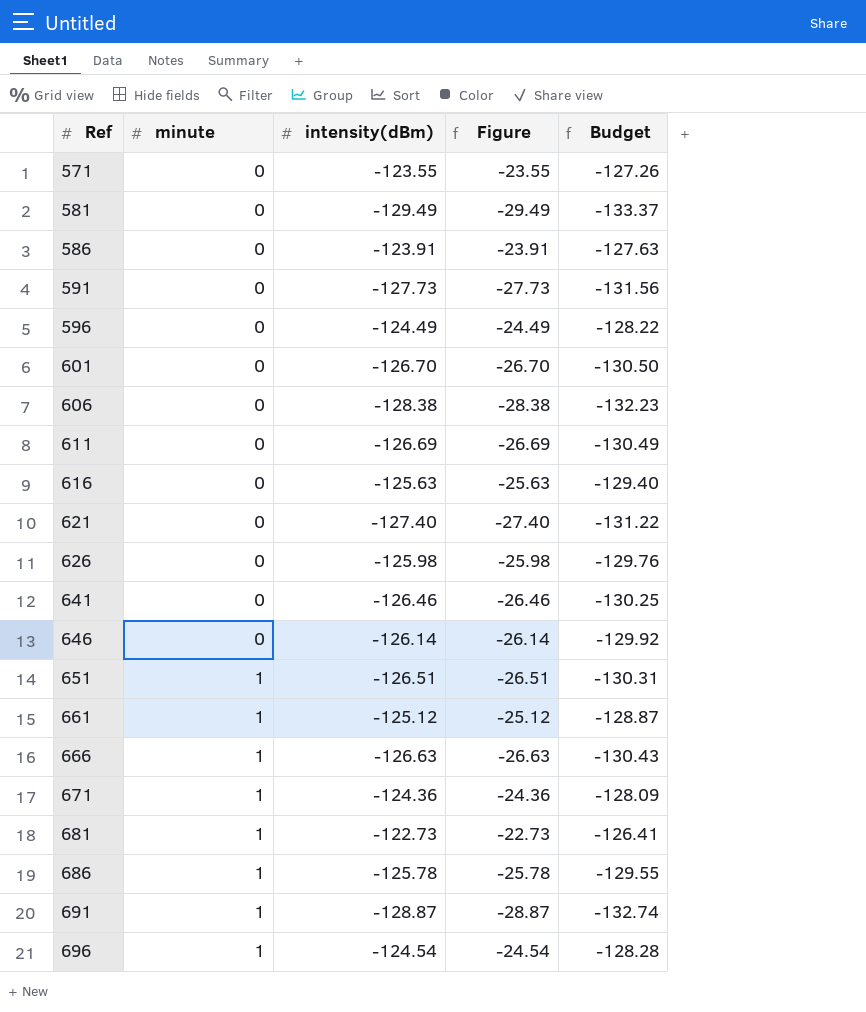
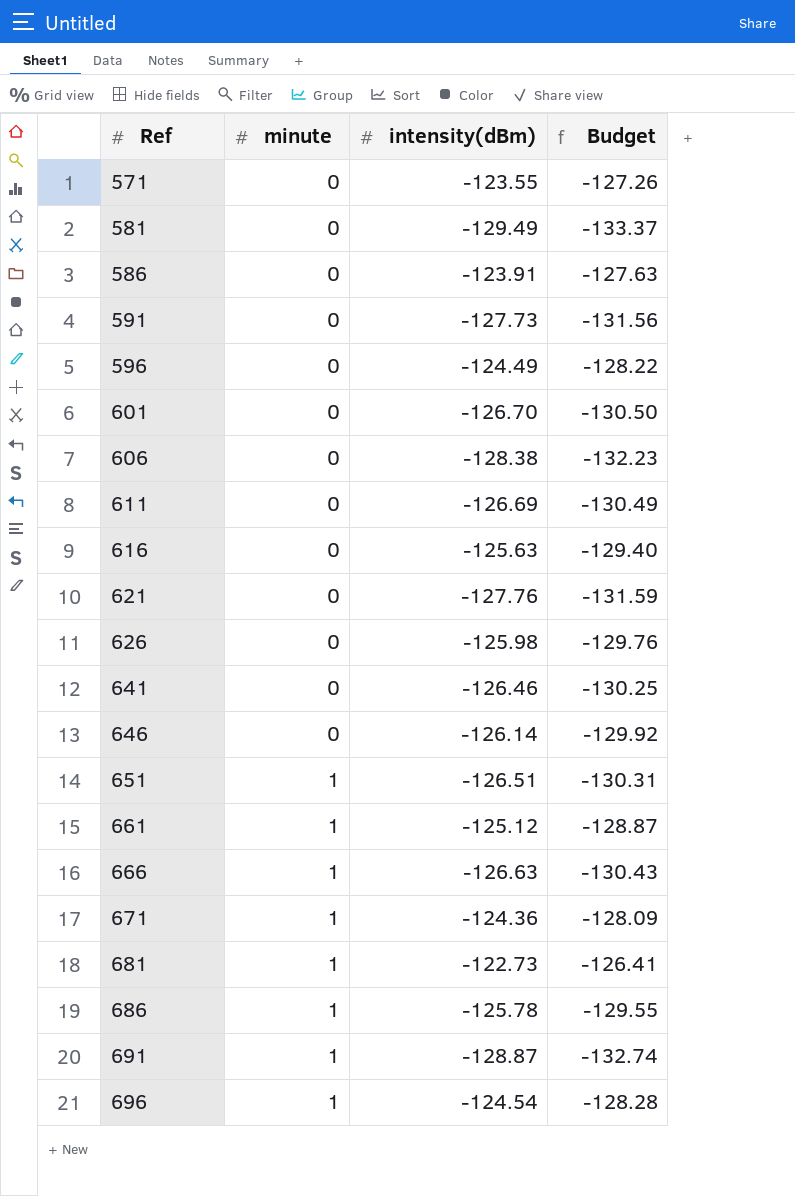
column Figure | formula: [intensity(dBm)] + 100 -> none
621 | intensity(dBm): -127.40 -> -127.76
621 | Budget: -131.22 -> -131.59

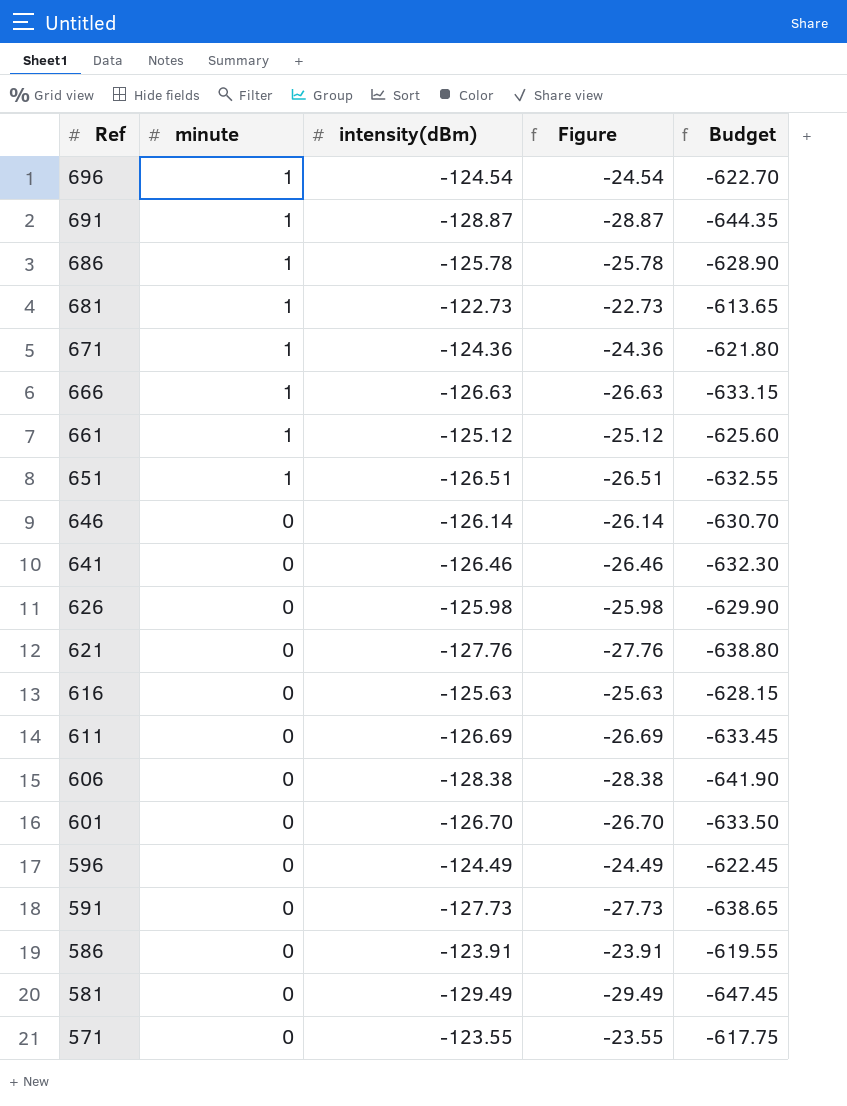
row order: Ref ascending -> Ref descending
column Figure | formula: none -> [intensity(dBm)] + 100
column Budget | formula: [intensity(dBm)] * 1.03 -> [intensity(dBm)] * 5

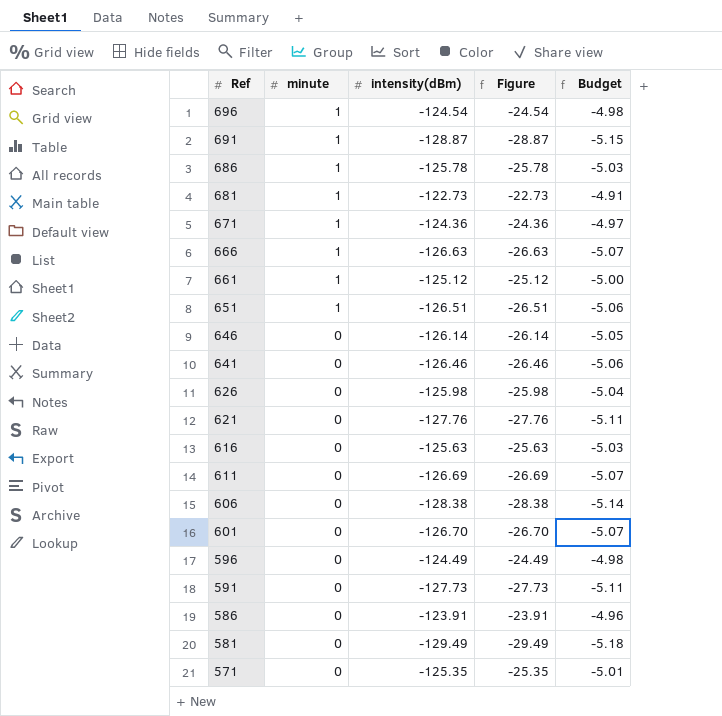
column Budget | formula: [intensity(dBm)] * 5 -> [intensity(dBm)] * 0.04
571 | intensity(dBm): -123.55 -> -125.35
571 | Figure: -23.55 -> -25.35

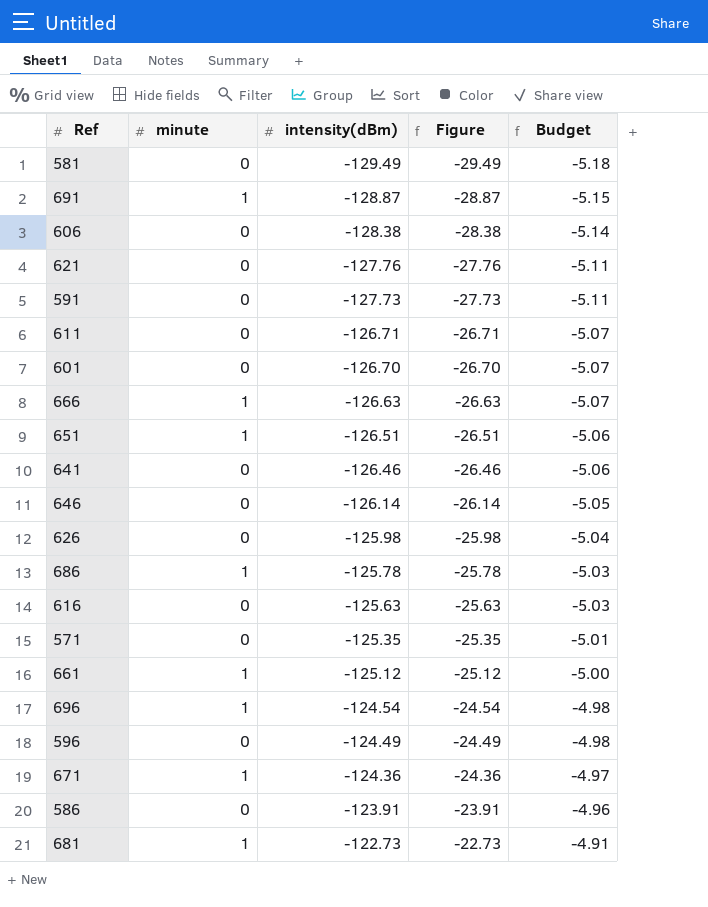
row order: Ref descending -> intensity(dBm) ascending
611 | intensity(dBm): -126.69 -> -126.71
611 | Figure: -26.69 -> -26.71

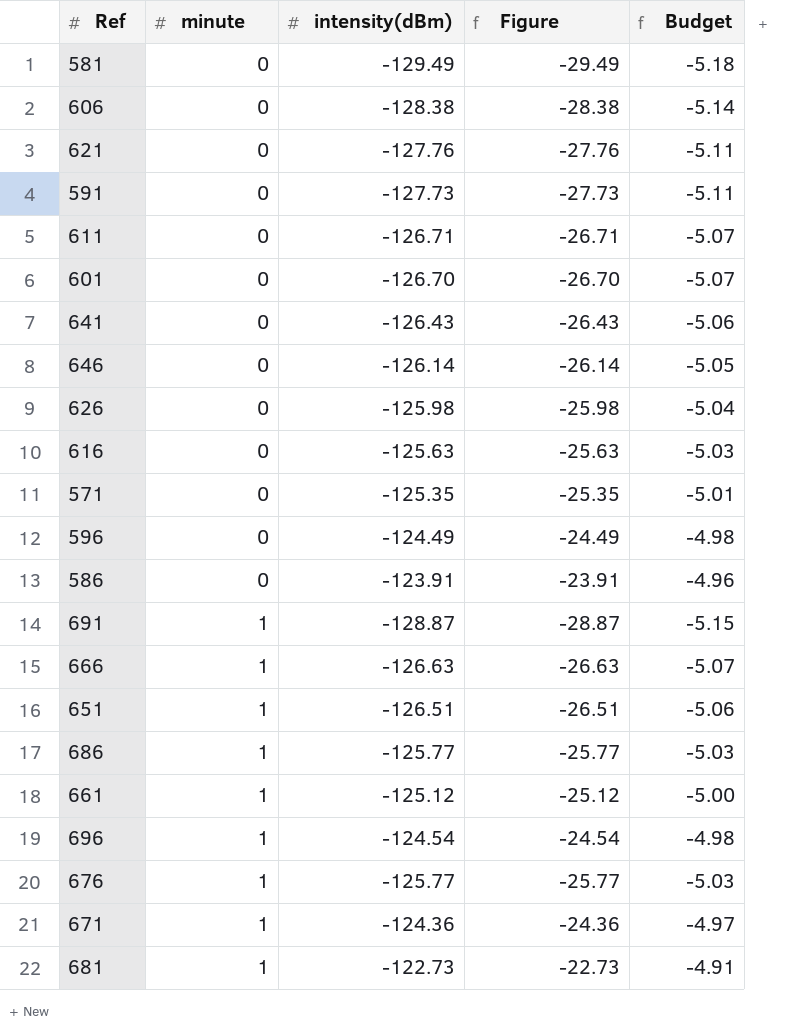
row order: intensity(dBm) ascending -> minute ascending
641 | intensity(dBm): -126.46 -> -126.43
641 | Figure: -26.46 -> -26.43
686 | intensity(dBm): -125.78 -> -125.77
686 | Figure: -25.78 -> -25.77
row 676: none -> 1 | -125.77 | -25.77 | -5.03

